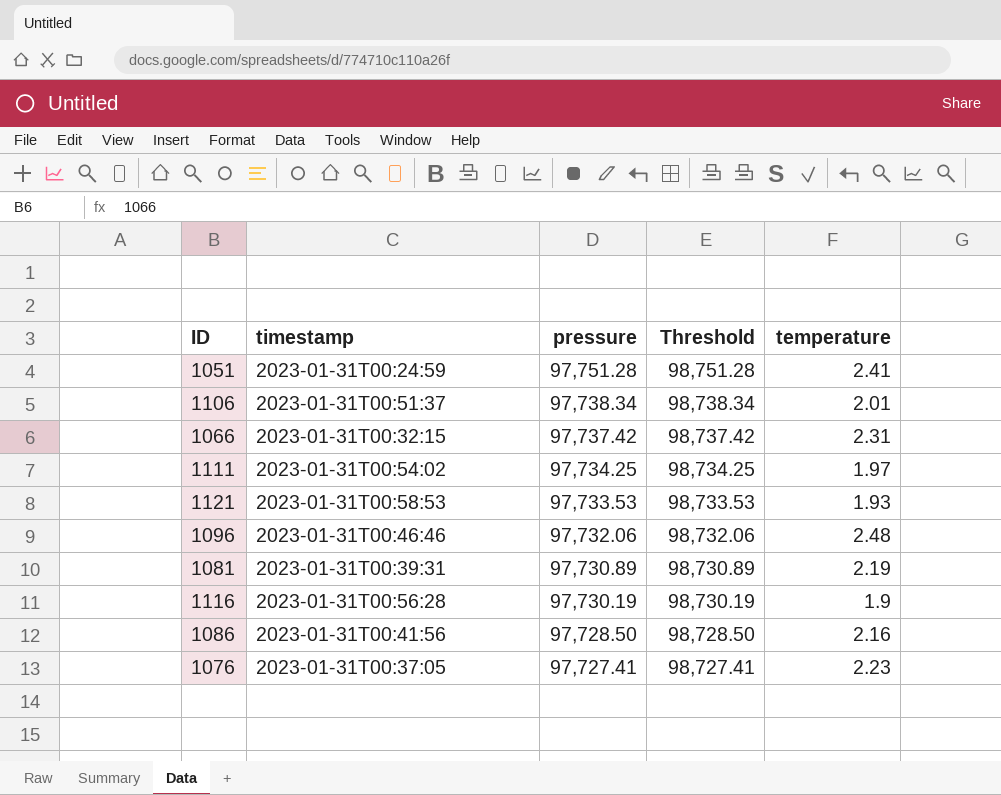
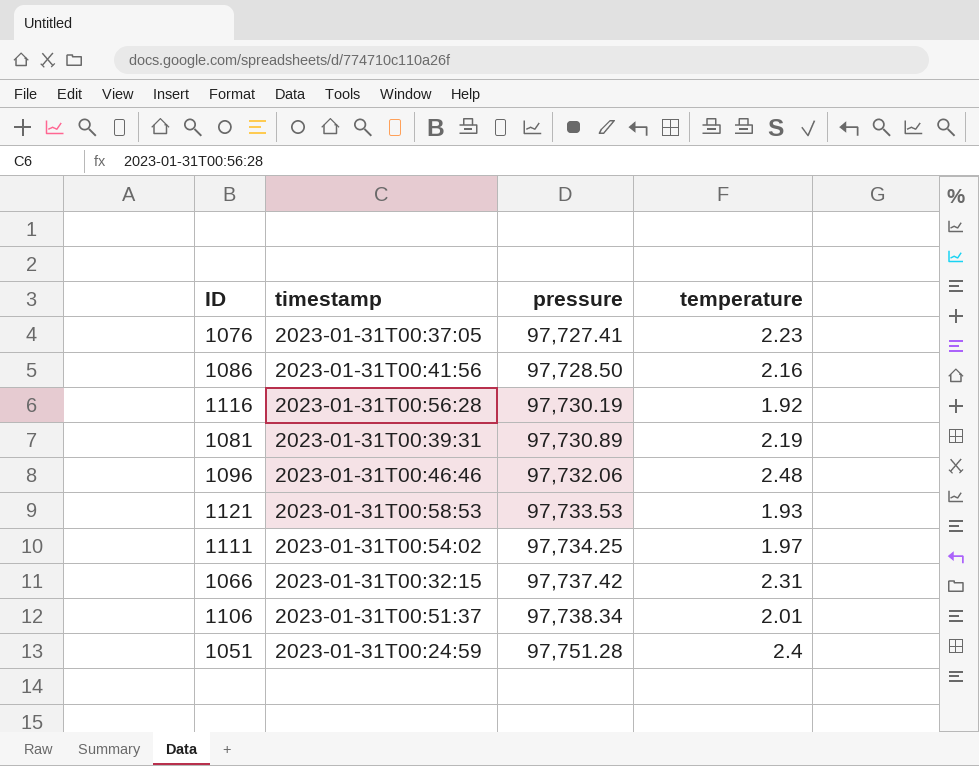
row order: pressure descending -> pressure ascending
column Threshold | formula: [pressure] + 1000 -> none
1116 | temperature: 1.9 -> 1.92
1051 | temperature: 2.41 -> 2.4

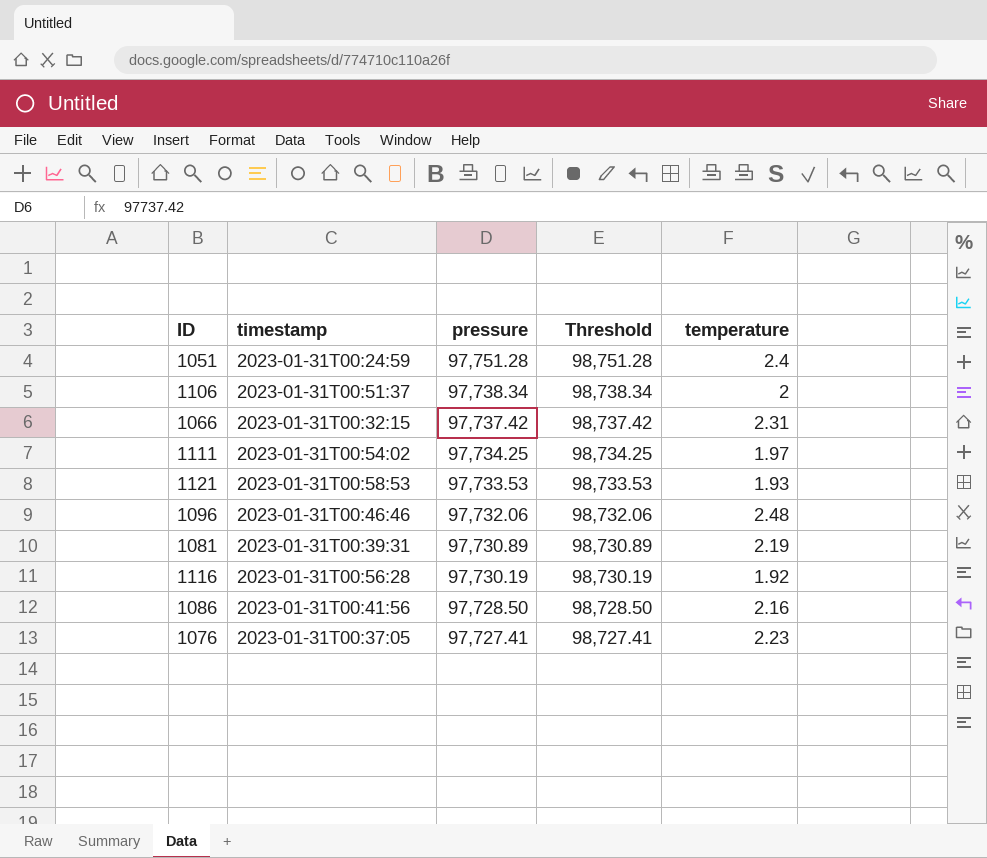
row order: pressure ascending -> pressure descending
column Threshold | formula: none -> [pressure] + 1000
1106 | temperature: 2.01 -> 2

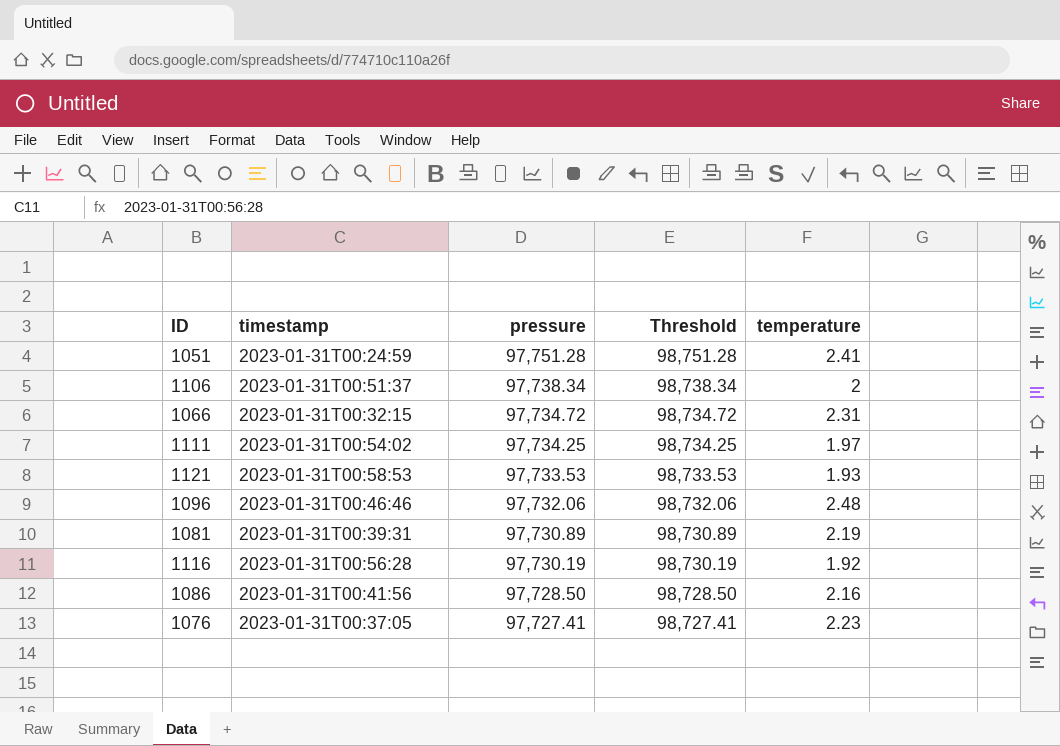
1051 | temperature: 2.4 -> 2.41
1066 | pressure: 97,737.42 -> 97,734.72
1066 | Threshold: 98,737.42 -> 98,734.72

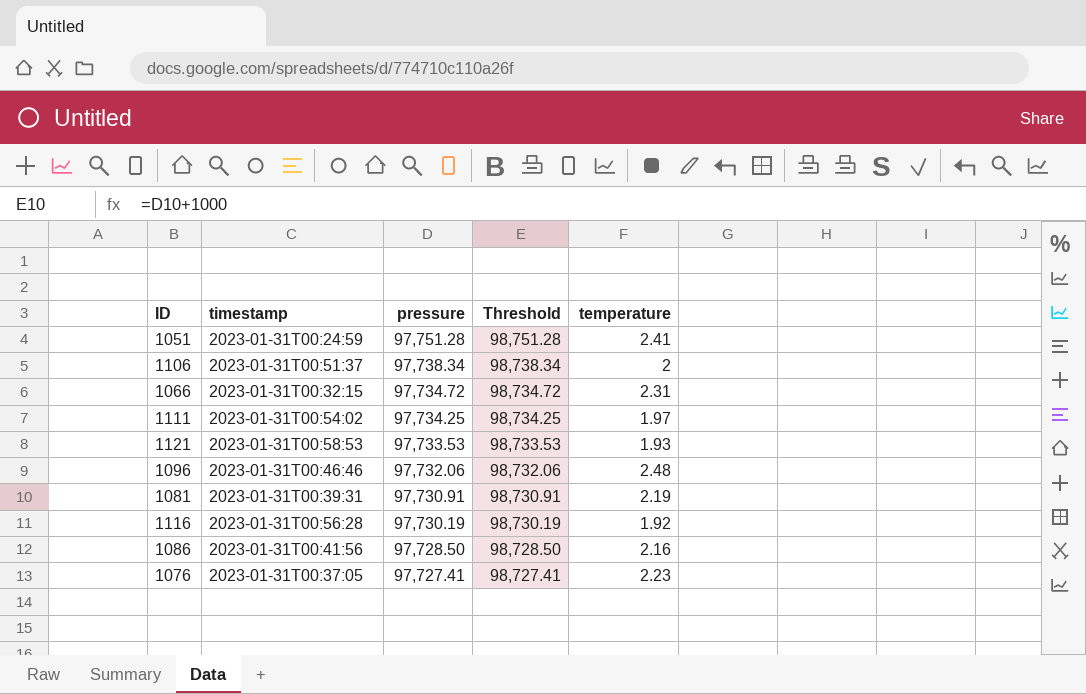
1081 | pressure: 97,730.89 -> 97,730.91
1081 | Threshold: 98,730.89 -> 98,730.91

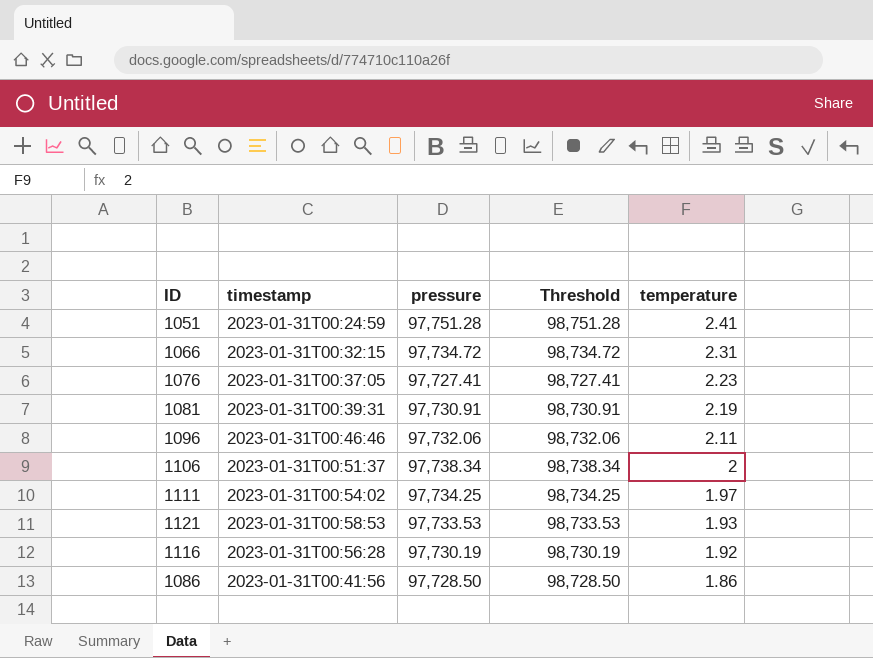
row order: pressure descending -> temperature descending
1096 | temperature: 2.48 -> 2.11
1086 | temperature: 2.16 -> 1.86

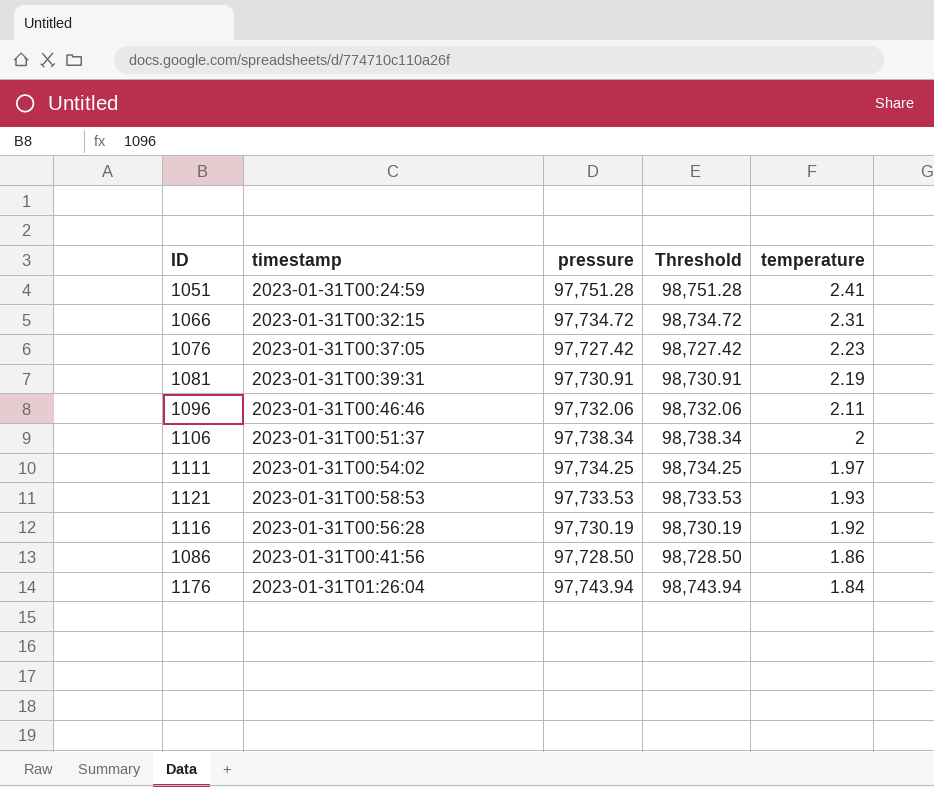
1076 | pressure: 97,727.41 -> 97,727.42
1076 | Threshold: 98,727.41 -> 98,727.42
row 1176: none -> 2023-01-31T01:26:04 | 97,743.94 | 98,743.94 | 1.84

